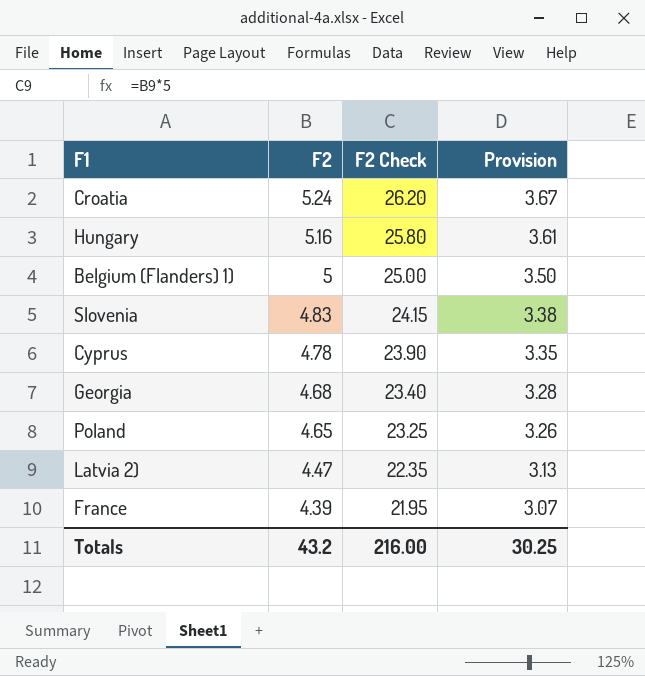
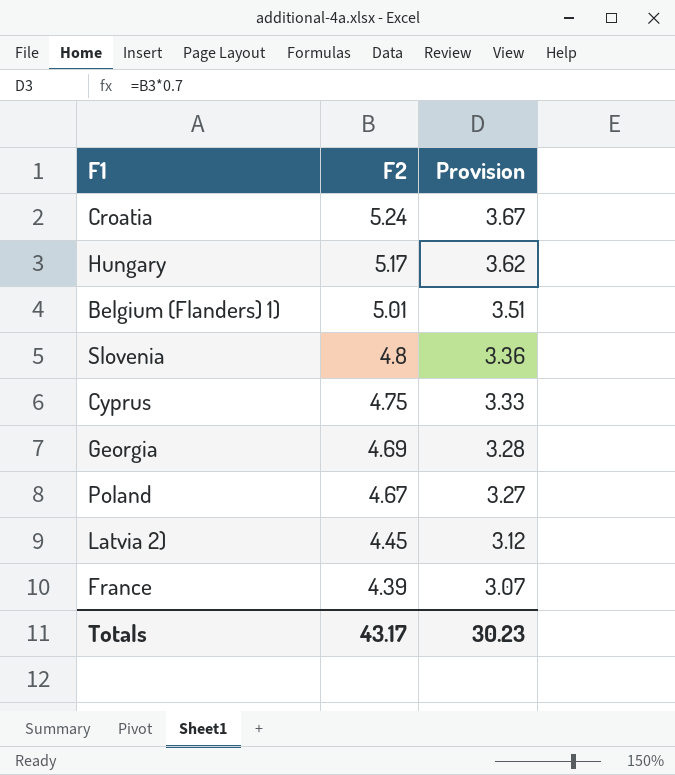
column F2 Check | formula: [F2] * 5 -> none
Hungary | F2: 5.16 -> 5.17
Hungary | Provision: 3.61 -> 3.62
Belgium (Flanders) 1) | F2: 5 -> 5.01
Belgium (Flanders) 1) | Provision: 3.50 -> 3.51
Slovenia | F2: 4.83 -> 4.8
Slovenia | Provision: 3.38 -> 3.36
Cyprus | F2: 4.78 -> 4.75
Cyprus | Provision: 3.35 -> 3.33
Georgia | F2: 4.68 -> 4.69
Poland | F2: 4.65 -> 4.67
Poland | Provision: 3.26 -> 3.27
Latvia 2) | F2: 4.47 -> 4.45
Latvia 2) | Provision: 3.13 -> 3.12
Totals | F2: 43.2 -> 43.17
Totals | Provision: 30.25 -> 30.23

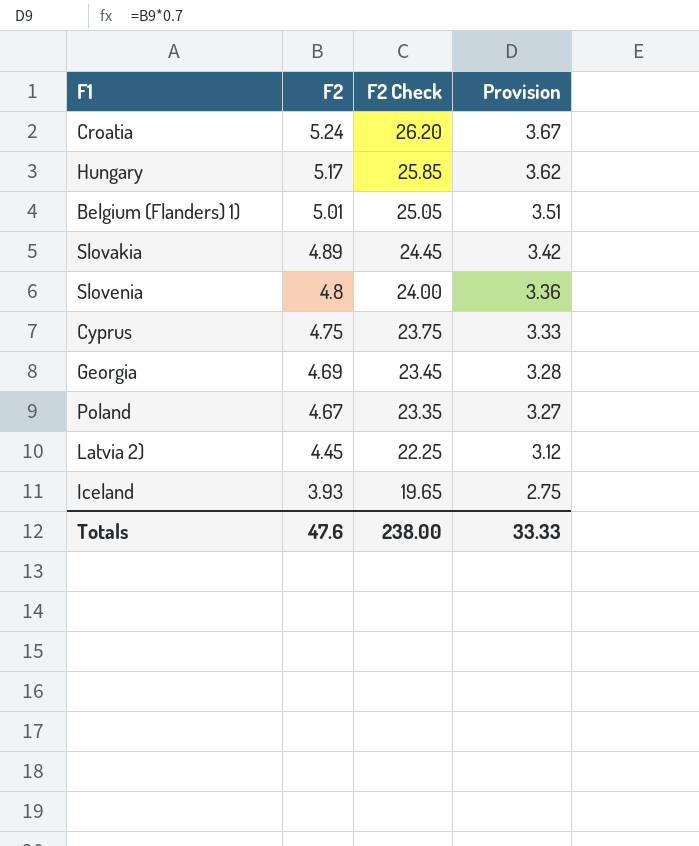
column F2 Check | formula: none -> [F2] * 5
row France: 4.39 | 3.07 -> none
row Slovakia: none -> 4.89 | 24.45 | 3.42
row Iceland: none -> 3.93 | 19.65 | 2.75
Totals | F2: 43.17 -> 47.6
Totals | Provision: 30.23 -> 33.33

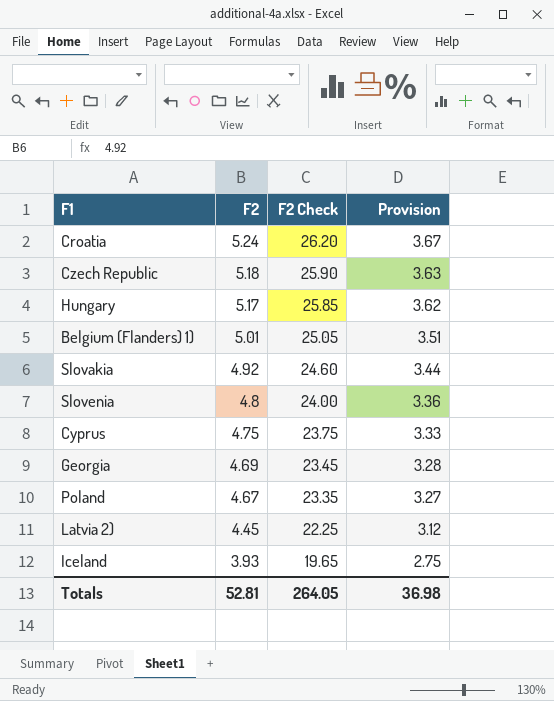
row Czech Republic: none -> 5.18 | 25.90 | 3.63
Slovakia | F2: 4.89 -> 4.92
Slovakia | F2 Check: 24.45 -> 24.60
Slovakia | Provision: 3.42 -> 3.44
Totals | F2: 47.6 -> 52.81
Totals | F2 Check: 238.00 -> 264.05
Totals | Provision: 33.33 -> 36.98

